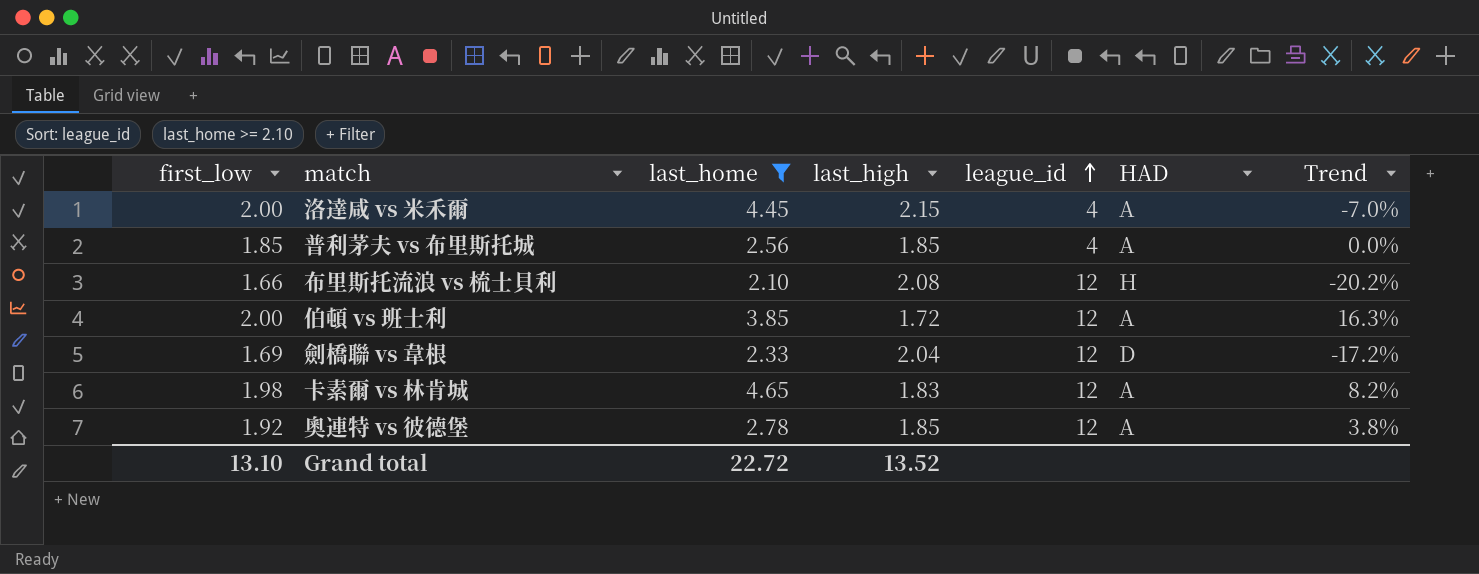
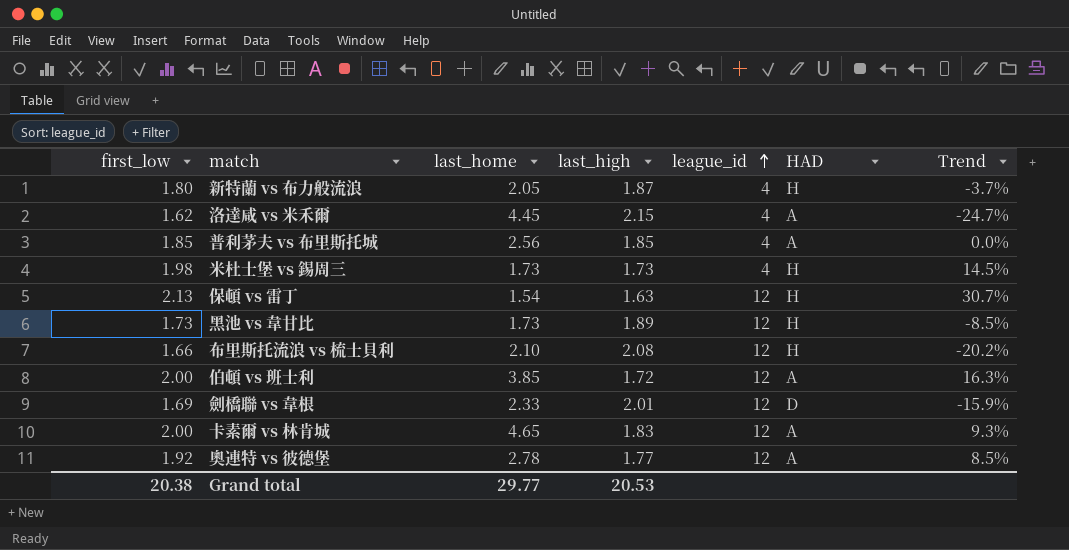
filter: last_home >= 2.10 -> none
洛達咸 vs 米禾爾 | first_low: 2.00 -> 1.62
洛達咸 vs 米禾爾 | Trend: -7.0% -> -24.7%
劍橋聯 vs 韋根 | last_high: 2.04 -> 2.01
劍橋聯 vs 韋根 | Trend: -17.2% -> -15.9%
卡素爾 vs 林肯城 | first_low: 1.98 -> 2.00
卡素爾 vs 林肯城 | Trend: 8.2% -> 9.3%
奧連特 vs 彼德堡 | last_high: 1.85 -> 1.77
奧連特 vs 彼德堡 | Trend: 3.8% -> 8.5%
Grand total | first_low: 13.10 -> 20.38
Grand total | last_home: 22.72 -> 29.77
Grand total | last_high: 13.52 -> 20.53

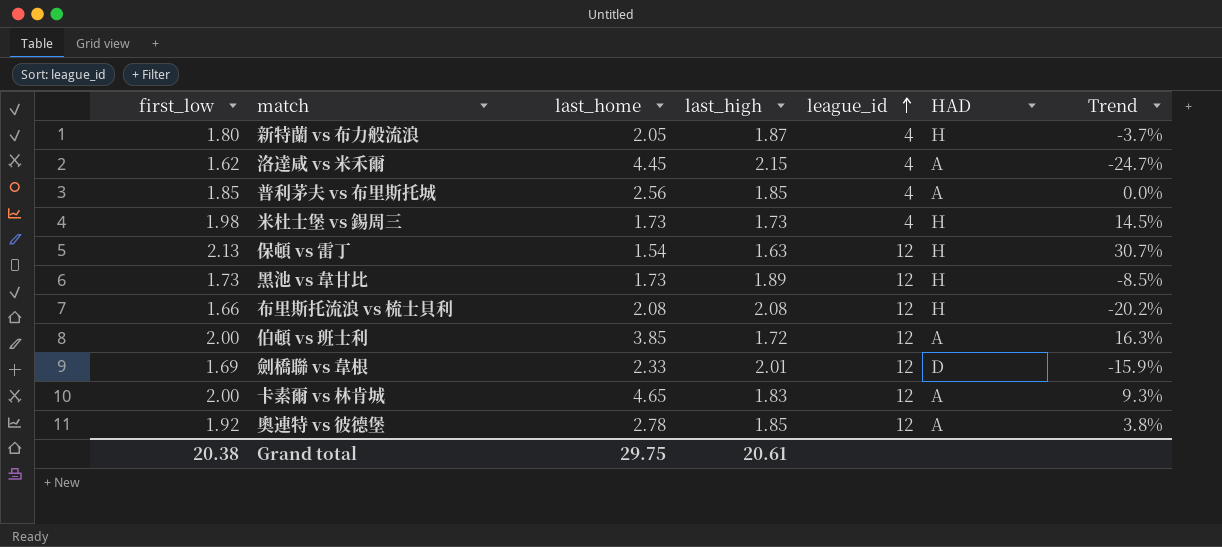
布里斯托流浪 vs 梳士貝利 | last_home: 2.10 -> 2.08
奧連特 vs 彼德堡 | last_high: 1.77 -> 1.85
奧連特 vs 彼德堡 | Trend: 8.5% -> 3.8%
Grand total | last_home: 29.77 -> 29.75
Grand total | last_high: 20.53 -> 20.61

